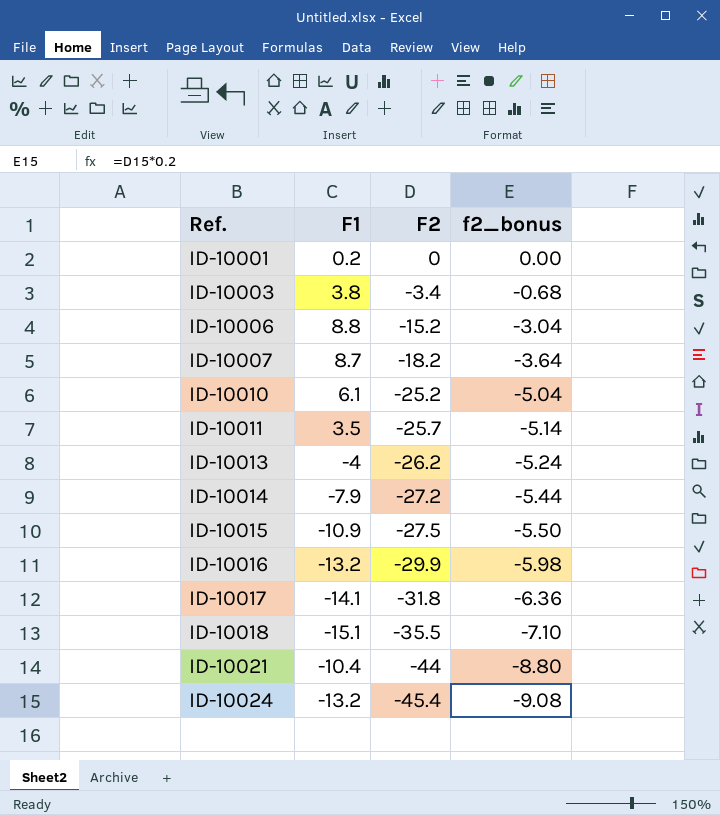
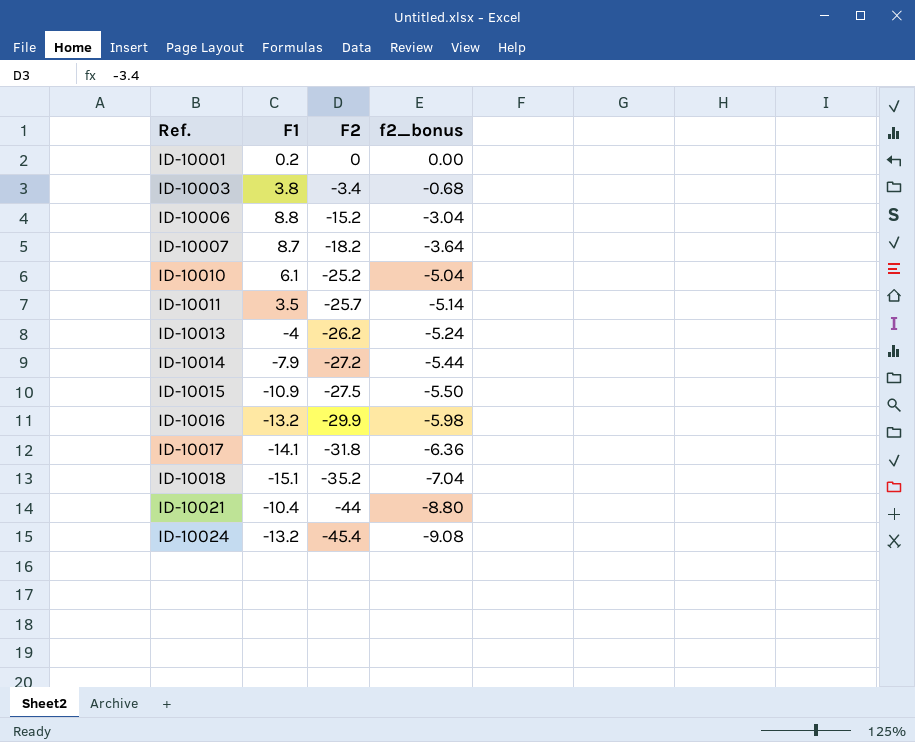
ID-10018 | F2: -35.5 -> -35.2
ID-10018 | f2_bonus: -7.10 -> -7.04

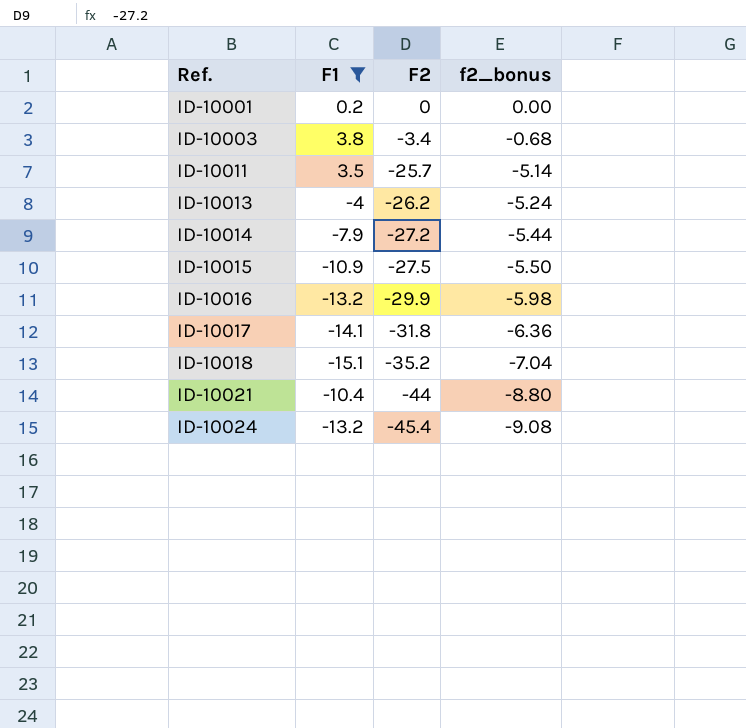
filter: none -> F1 <= 3.8

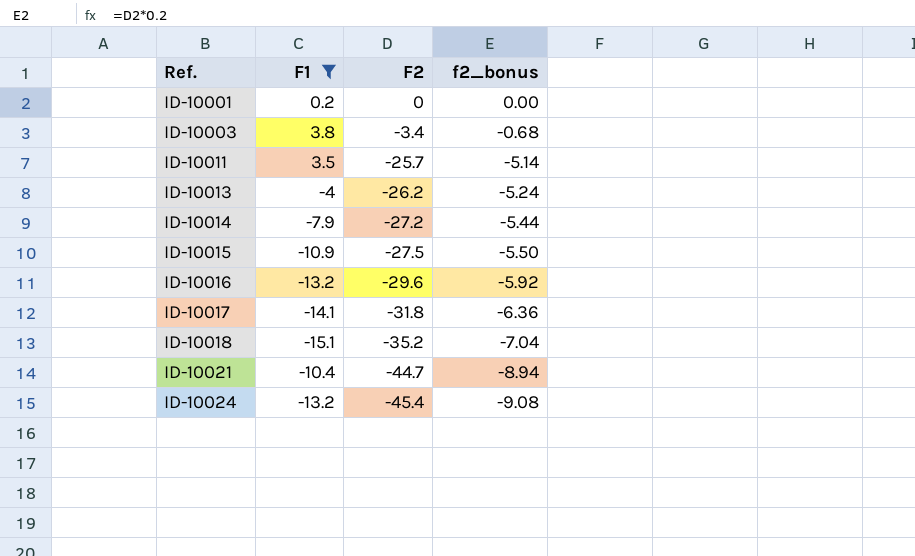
ID-10016 | F2: -29.9 -> -29.6
ID-10016 | f2_bonus: -5.98 -> -5.92
ID-10021 | F2: -44 -> -44.7
ID-10021 | f2_bonus: -8.80 -> -8.94

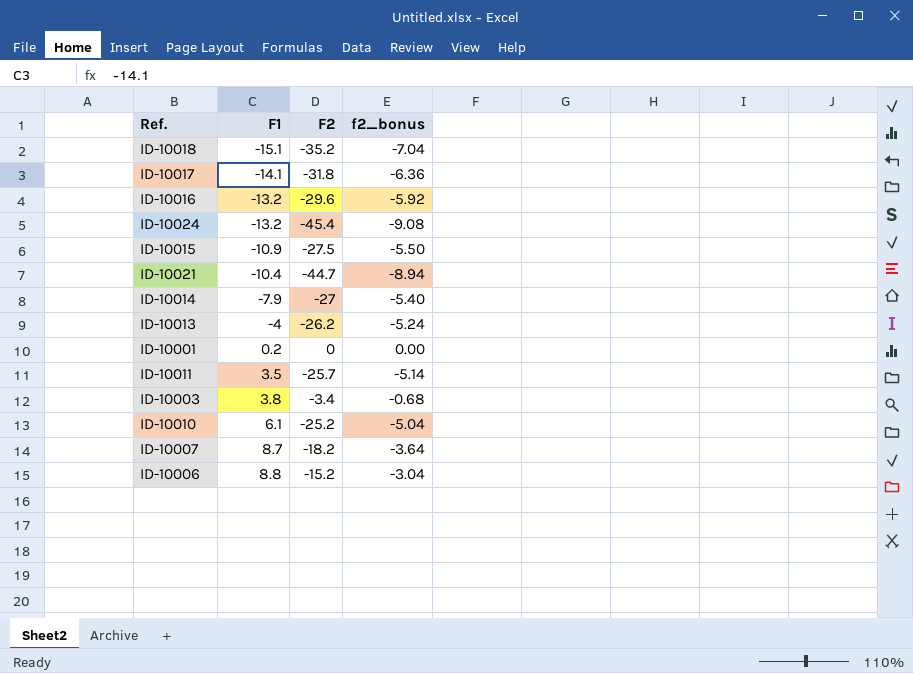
filter: F1 <= 3.8 -> none
row order: Ref. ascending -> F1 ascending
ID-10014 | F2: -27.2 -> -27
ID-10014 | f2_bonus: -5.44 -> -5.40

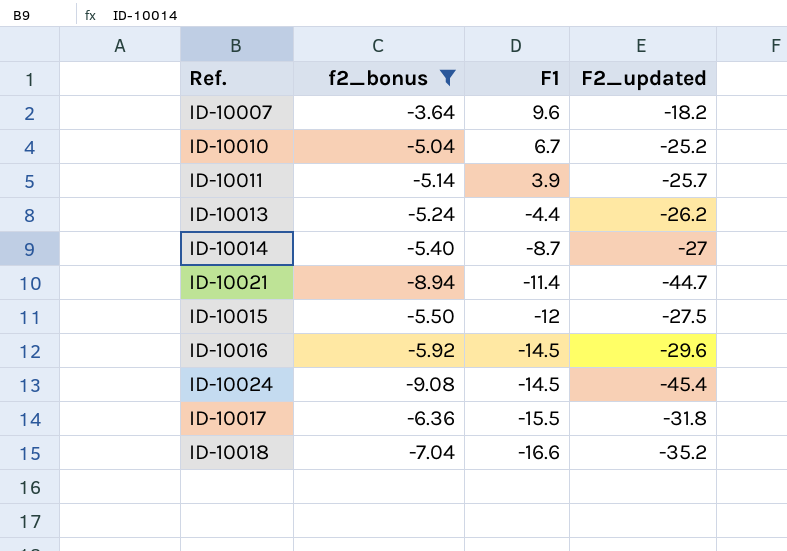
filter: none -> f2_bonus <= -3.64
row order: F1 ascending -> F1 descending
column f2_bonus | position: 4 -> 2
column name: F2 -> F2_updated
ID-10007 | F1: 8.7 -> 9.6
ID-10010 | F1: 6.1 -> 6.7
ID-10011 | F1: 3.5 -> 3.9
ID-10013 | F1: -4 -> -4.4
ID-10014 | F1: -7.9 -> -8.7
ID-10021 | F1: -10.4 -> -11.4
ID-10015 | F1: -10.9 -> -12
ID-10016 | F1: -13.2 -> -14.5
ID-10024 | F1: -13.2 -> -14.5
ID-10017 | F1: -14.1 -> -15.5
ID-10018 | F1: -15.1 -> -16.6

